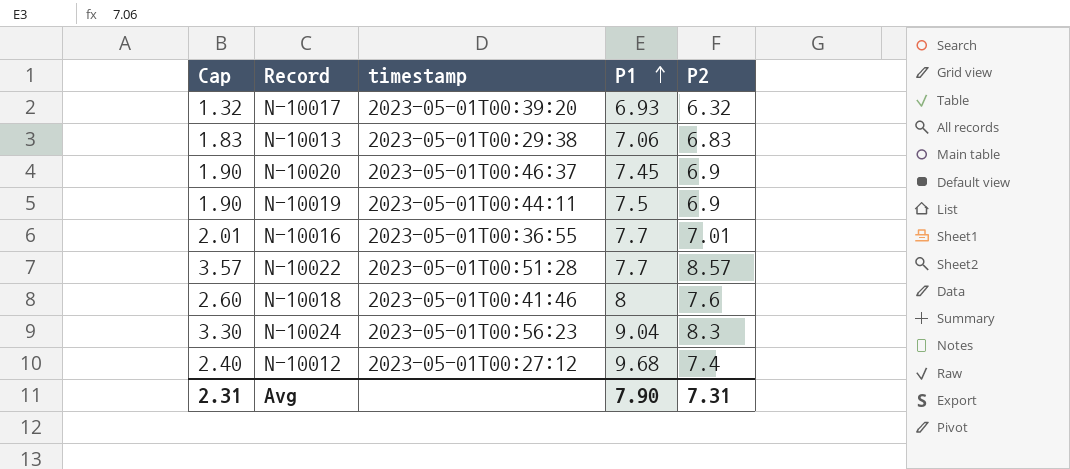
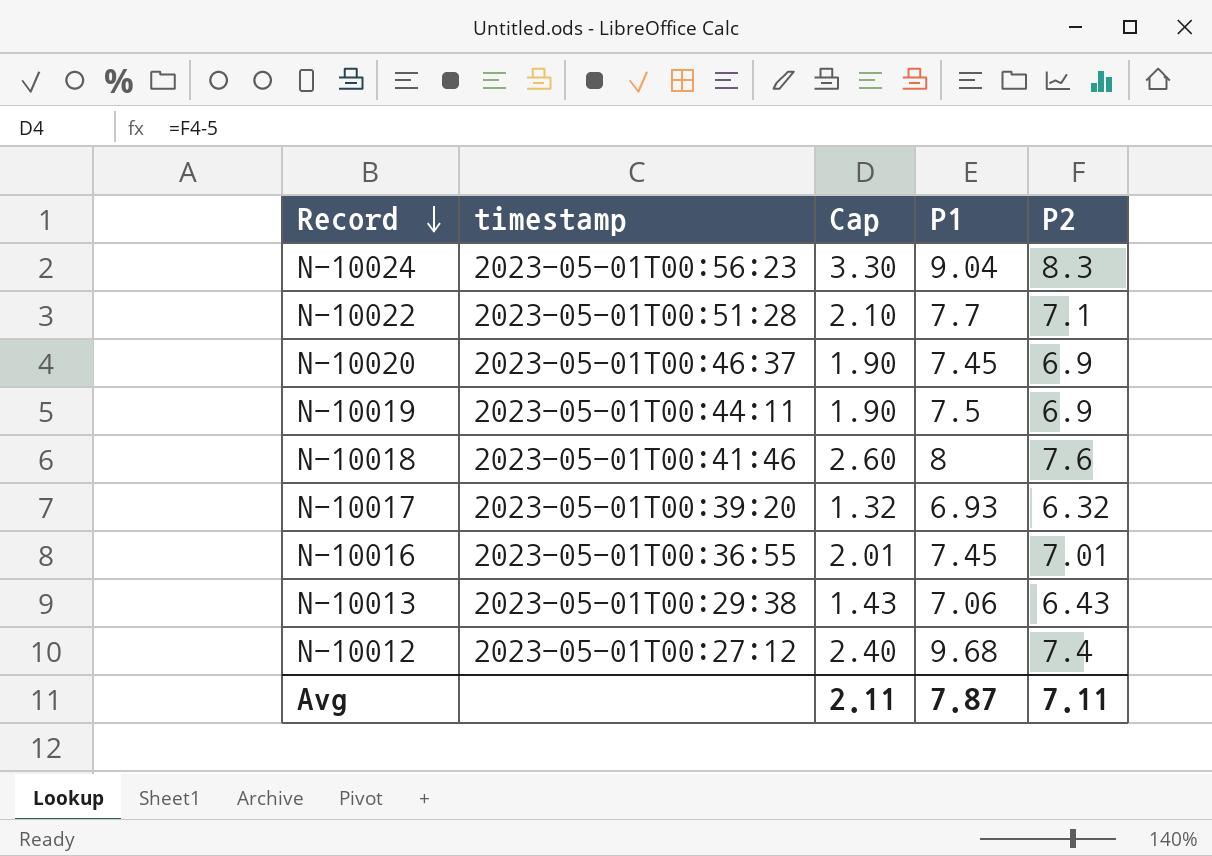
row order: P1 ascending -> Record descending
column Cap | position: 1 -> 3
N-10022 | Cap: 3.57 -> 2.10
N-10022 | P2: 8.57 -> 7.1
N-10016 | P1: 7.7 -> 7.45
N-10013 | Cap: 1.83 -> 1.43
N-10013 | P2: 6.83 -> 6.43
Avg | Cap: 2.31 -> 2.11
Avg | P1: 7.90 -> 7.87
Avg | P2: 7.31 -> 7.11

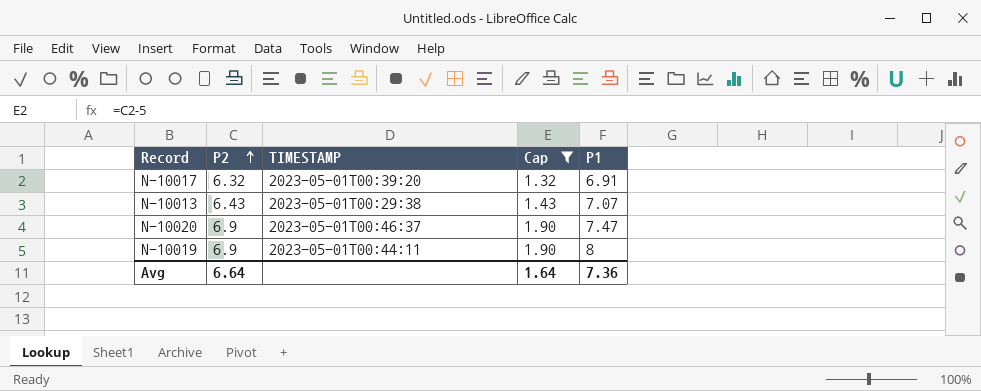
filter: none -> Cap <= 1.90
row order: Record descending -> P2 ascending
column P2 | position: 5 -> 2
column name: timestamp -> TIMESTAMP
N-10017 | P1: 6.93 -> 6.91
N-10013 | P1: 7.06 -> 7.07
N-10020 | P1: 7.45 -> 7.47
N-10019 | P1: 7.5 -> 8
Avg | P2: 7.11 -> 6.64
Avg | Cap: 2.11 -> 1.64
Avg | P1: 7.87 -> 7.36

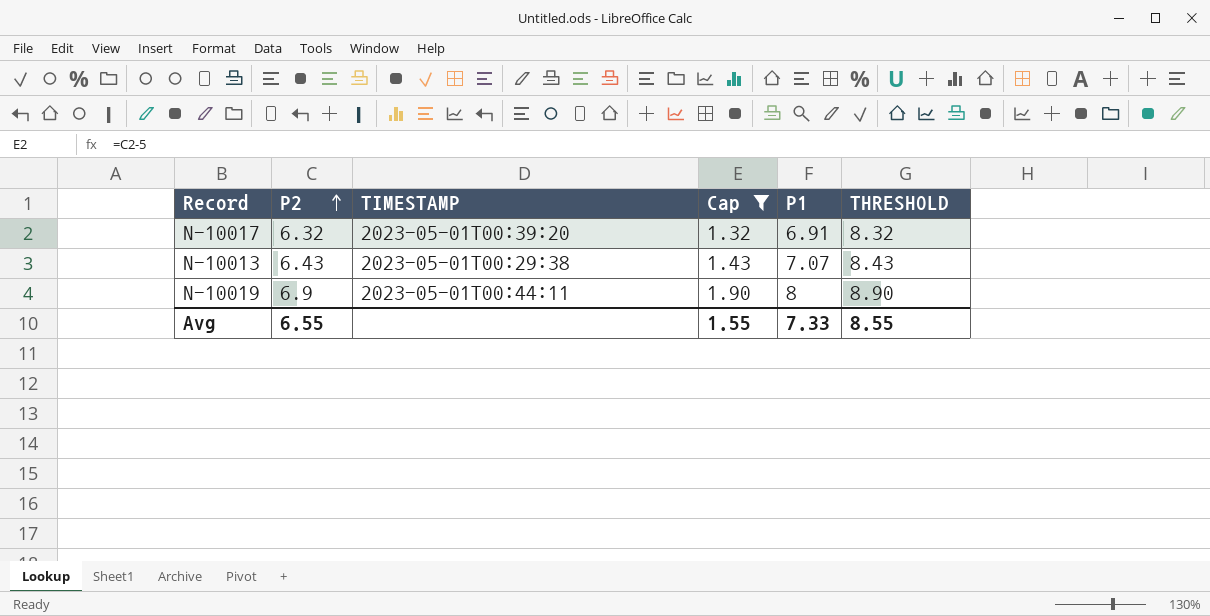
column THRESHOLD | formula: none -> [P2] + 2
row N-10020: 6.9 | 2023-05-01T00:46:37 | 1.90 | 7.47 -> none
Avg | P2: 6.64 -> 6.55
Avg | Cap: 1.64 -> 1.55
Avg | P1: 7.36 -> 7.33

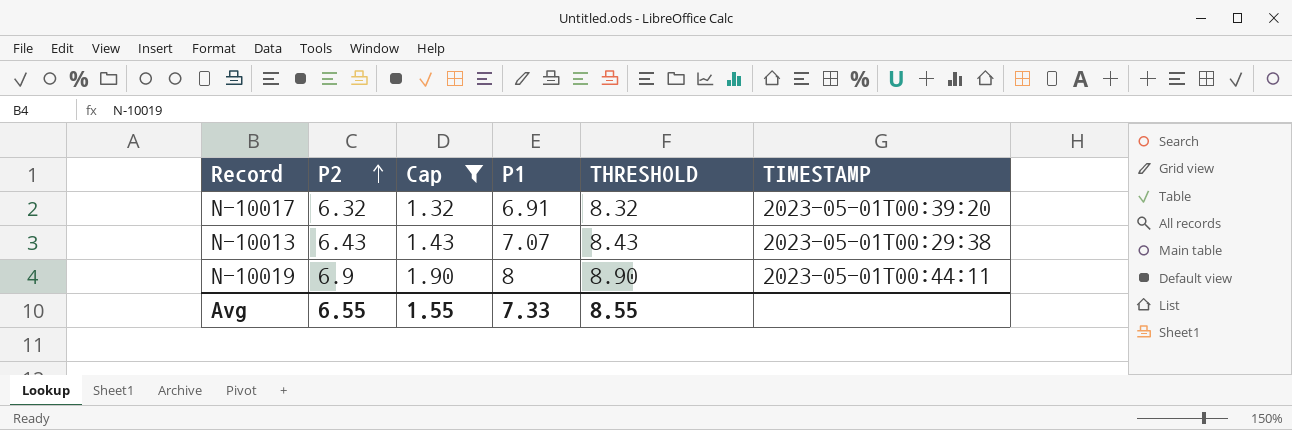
column TIMESTAMP | position: 3 -> 6

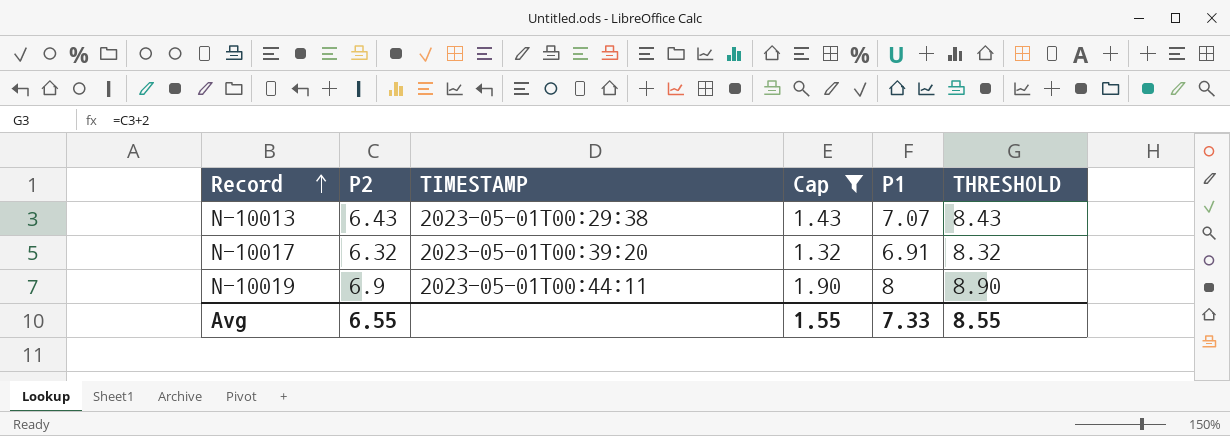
row order: P2 ascending -> Record ascending
column TIMESTAMP | position: 6 -> 3

